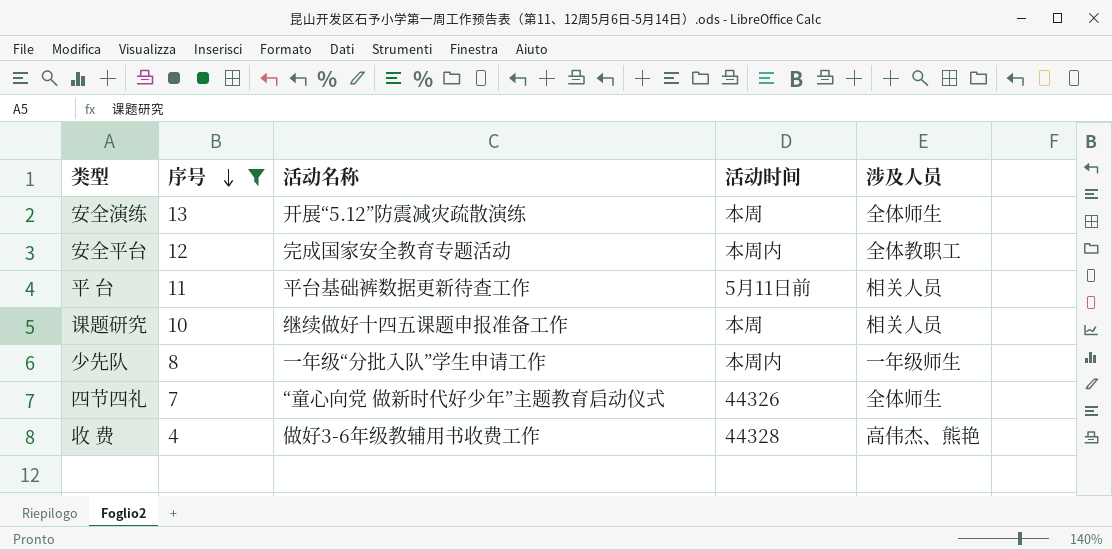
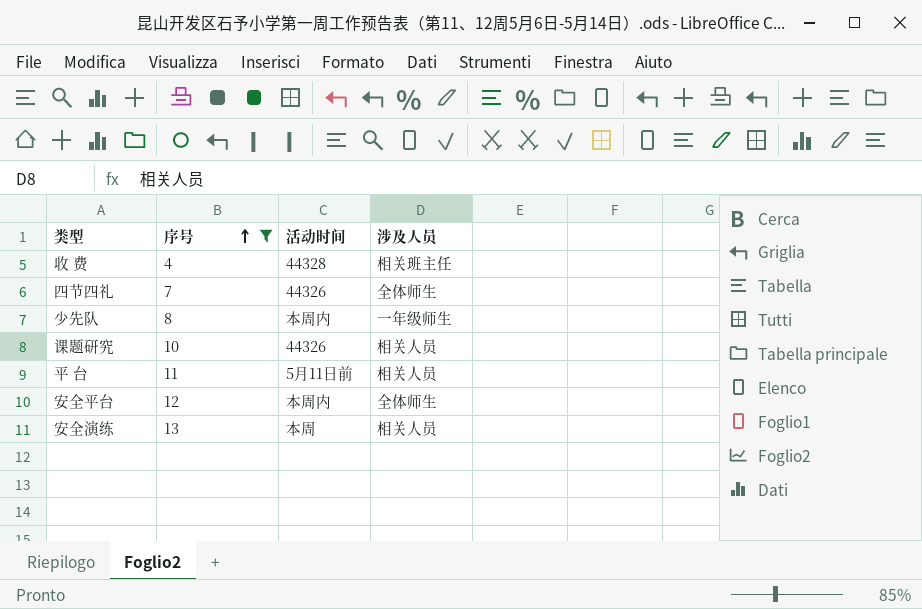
row order: 序号 descending -> 序号 ascending
column 活动名称 | position: 3 -> none
收 费 | 涉及人员: 高伟杰、熊艳 -> 相关班主任
课题研究 | 活动时间: 本周 -> 44326
安全平台 | 涉及人员: 全体教职工 -> 全体师生
安全演练 | 涉及人员: 全体师生 -> 相关人员

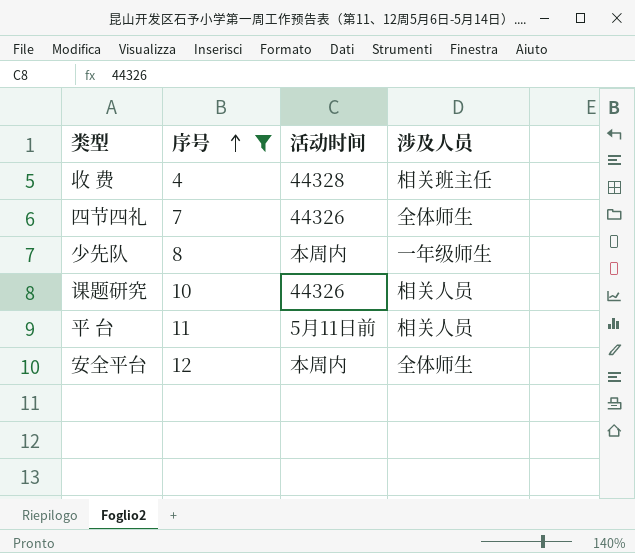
row 安全演练: 13 | 本周 | 相关人员 -> none

